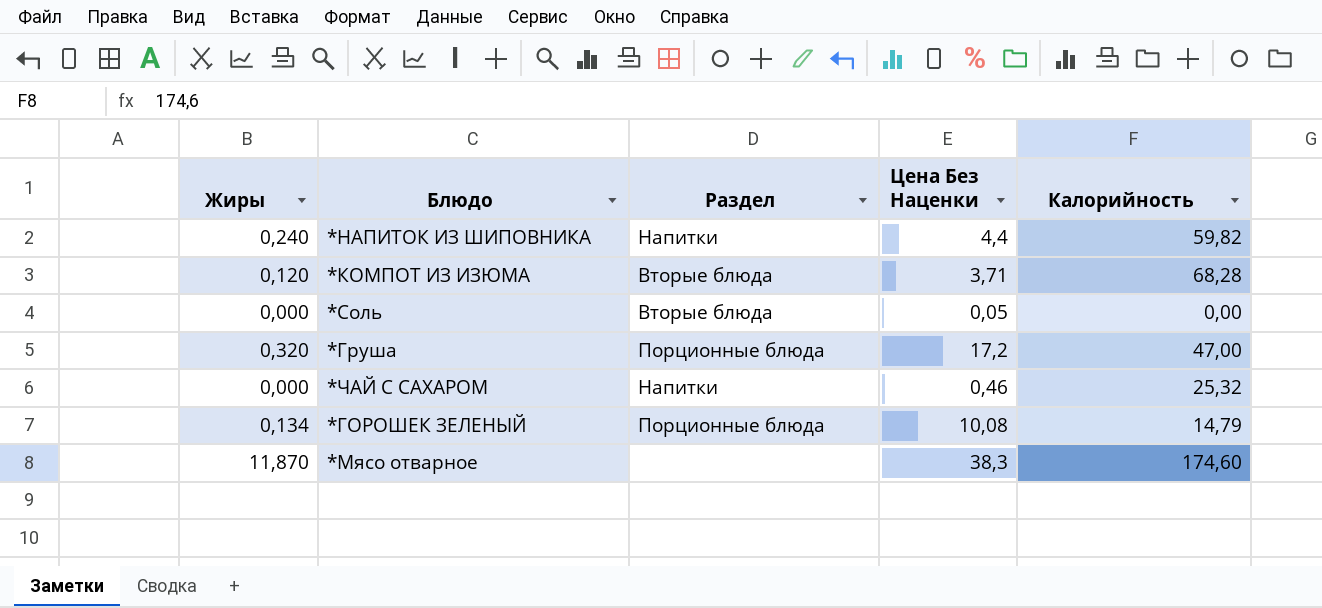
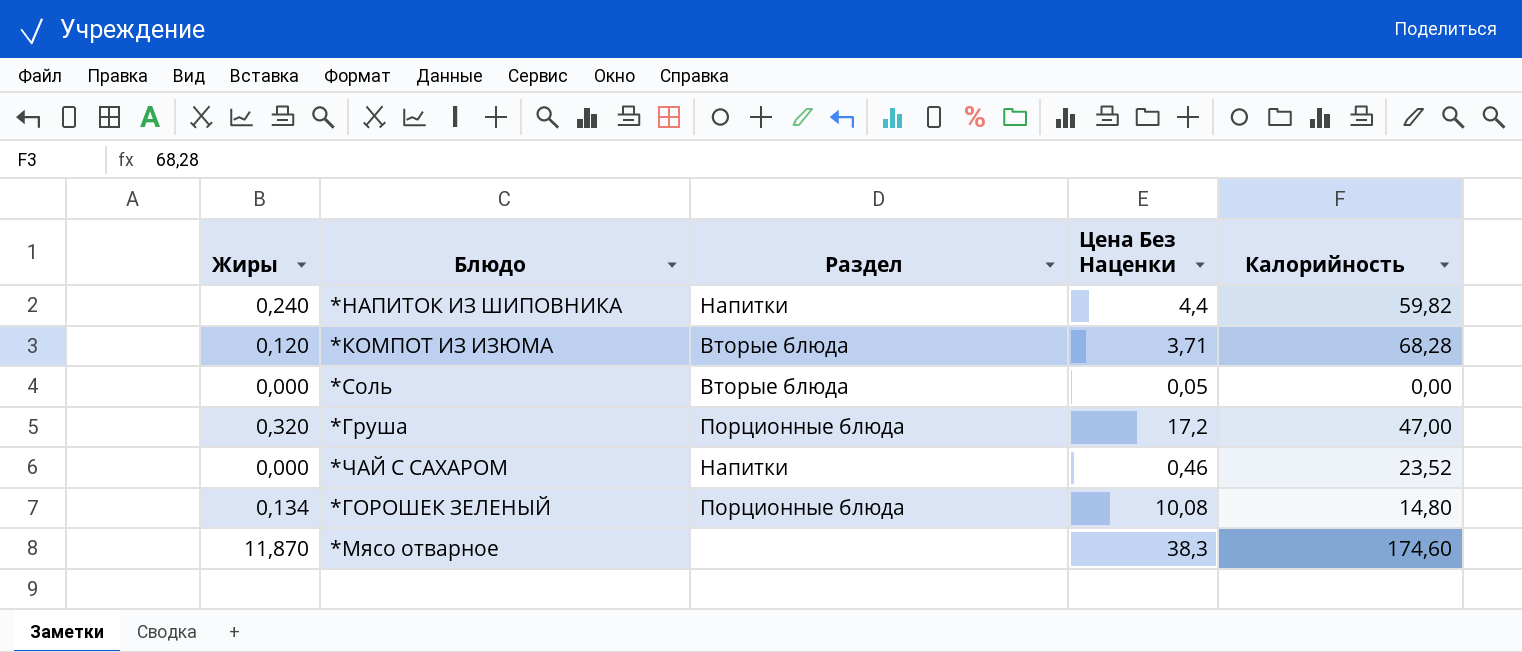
*ЧАЙ С САХАРОМ | Калорийность: 25,32 -> 23,52
*ГОРОШЕК ЗЕЛЕНЫЙ | Калорийность: 14,79 -> 14,80

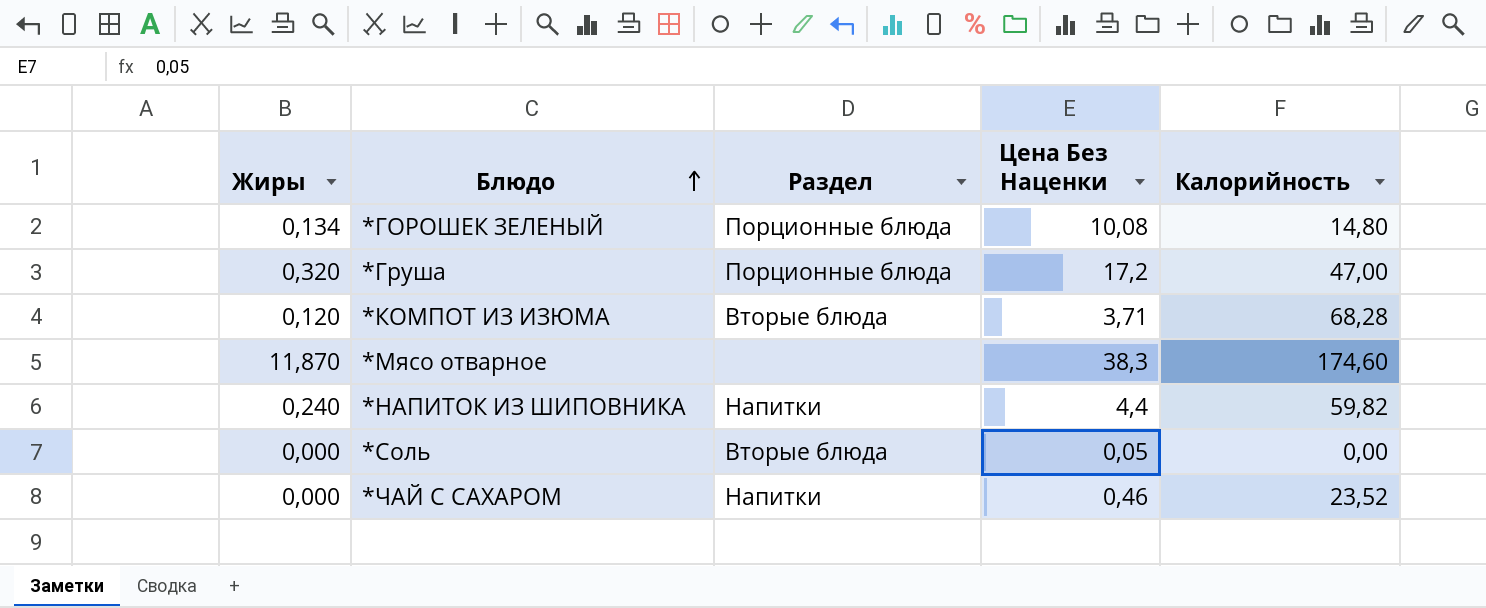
row order: none -> Блюдо ascending

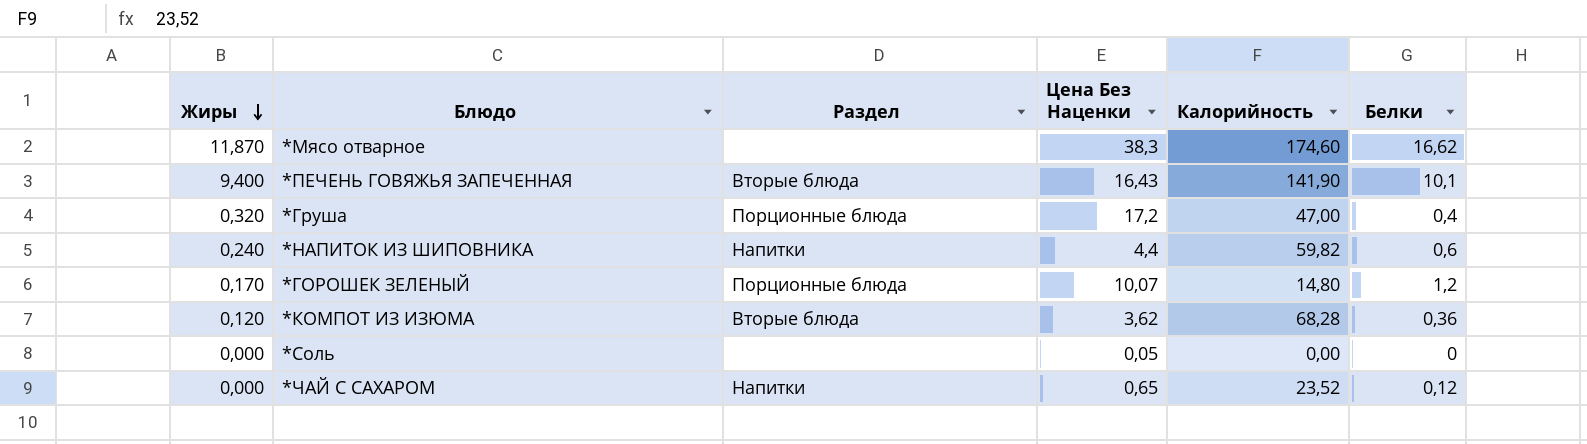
row order: Блюдо ascending -> Жиры descending
column Белки | position: none -> 6
row *ПЕЧЕНЬ ГОВЯЖЬЯ ЗАПЕЧЕННАЯ: none -> 9,400 | Вторые блюда | 16,43 | 141,90 | 10,1
*ГОРОШЕК ЗЕЛЕНЫЙ | Жиры: 0,134 -> 0,170
*ГОРОШЕК ЗЕЛЕНЫЙ | Цена Без Наценки: 10,08 -> 10,07
*КОМПОТ ИЗ ИЗЮМА | Цена Без Наценки: 3,71 -> 3,62
*Соль | Раздел: Вторые блюда -> none
*ЧАЙ С САХАРОМ | Цена Без Наценки: 0,46 -> 0,65

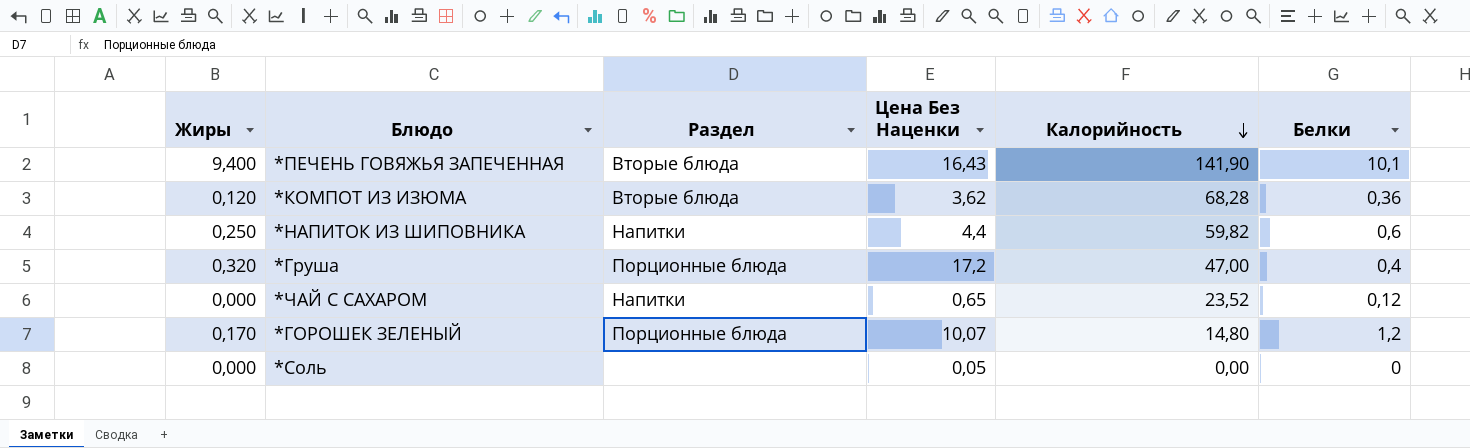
row order: Жиры descending -> Калорийность descending
row *Мясо отварное: 11,870 | none | 38,3 | 174,60 | 16,62 -> none
*НАПИТОК ИЗ ШИПОВНИКА | Жиры: 0,240 -> 0,250

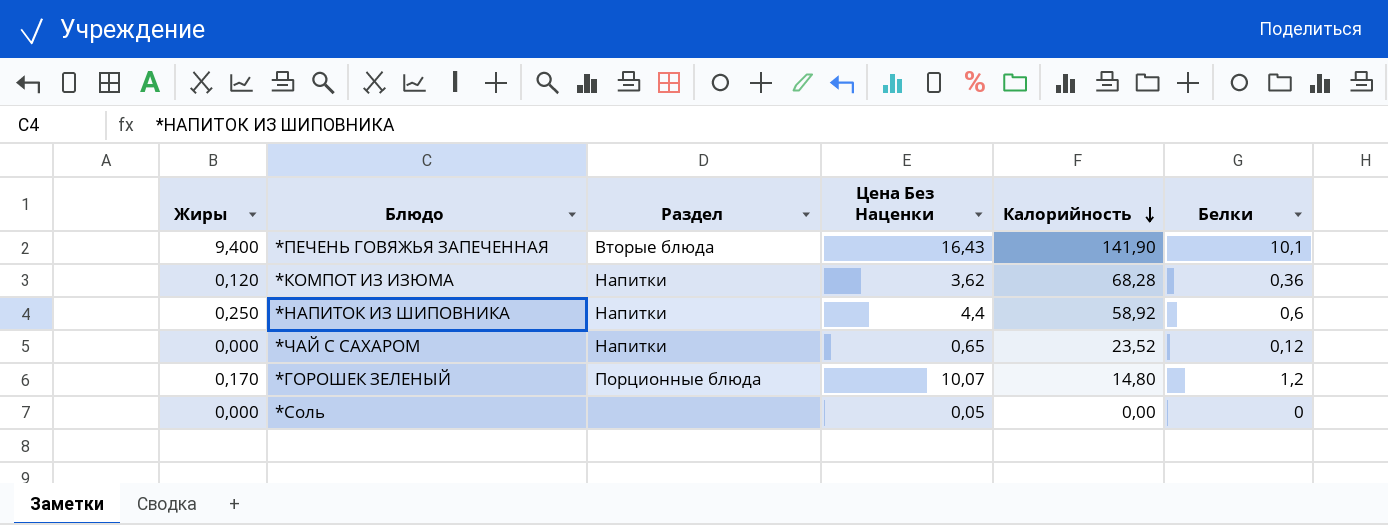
row *Груша: 0,320 | Порционные блюда | 17,2 | 47,00 | 0,4 -> none
*КОМПОТ ИЗ ИЗЮМА | Раздел: Вторые блюда -> Напитки
*НАПИТОК ИЗ ШИПОВНИКА | Калорийность: 59,82 -> 58,92

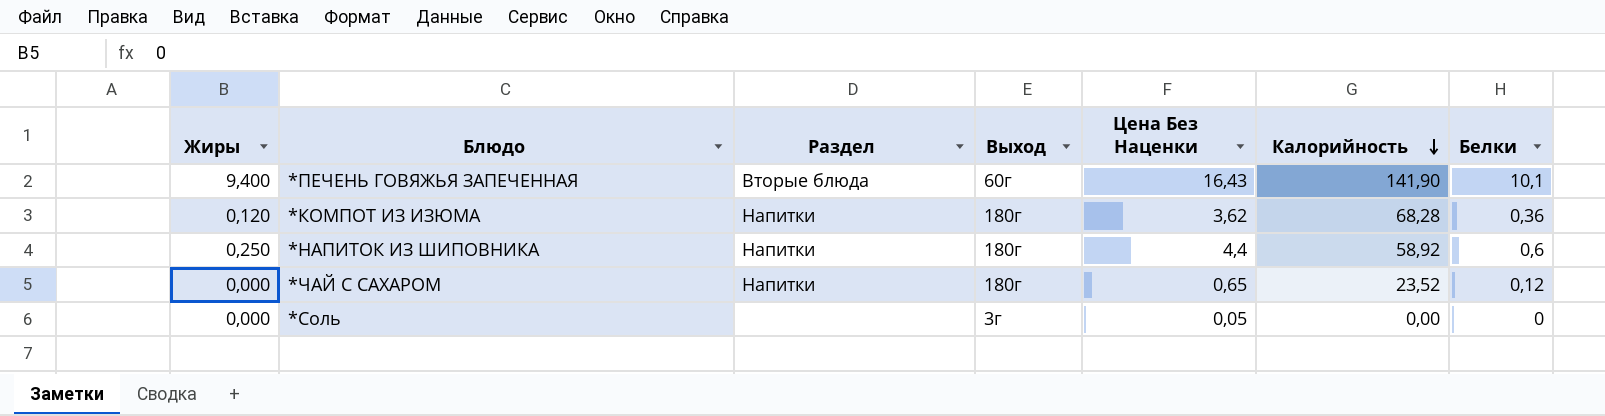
column Выход | position: none -> 4
row *ГОРОШЕК ЗЕЛЕНЫЙ: 0,170 | Порционные блюда | 10,07 | 14,80 | 1,2 -> none

